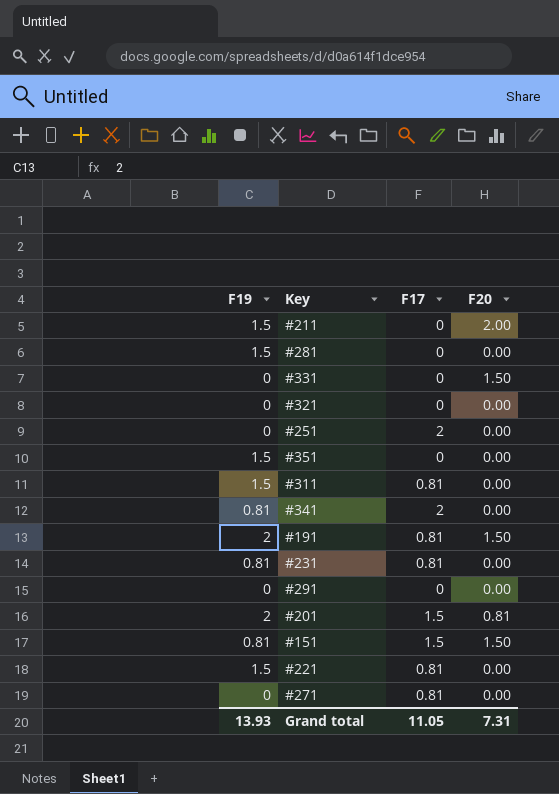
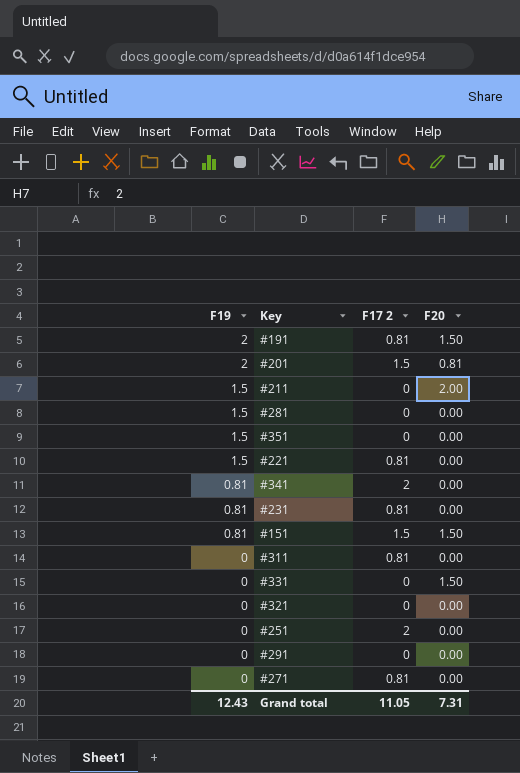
row order: none -> F19 descending
column name: F17 -> F17 2
#311 | F19: 1.5 -> 0
Grand total | F19: 13.93 -> 12.43

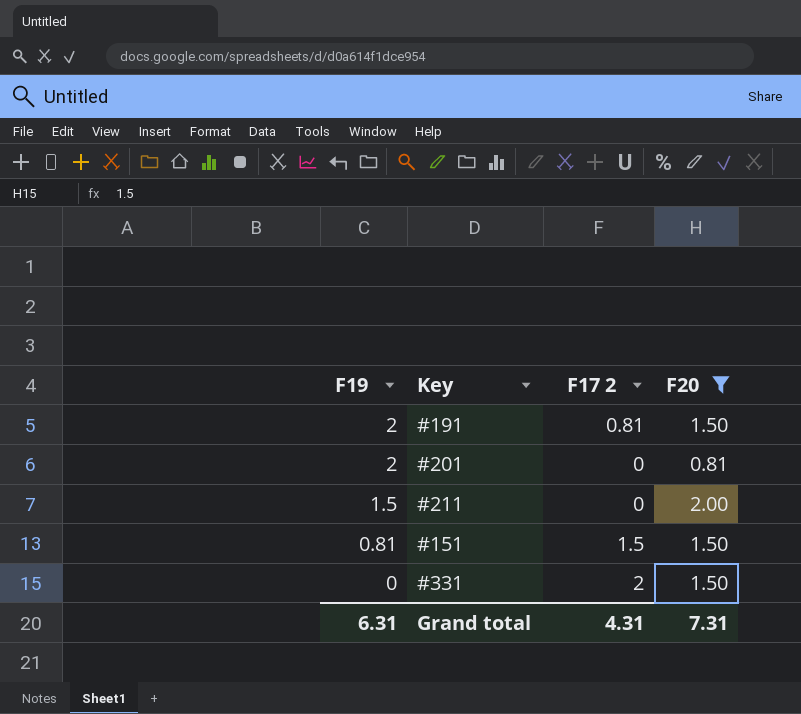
filter: none -> F20 != 0.00
#201 | F17 2: 1.5 -> 0
#331 | F17 2: 0 -> 2
Grand total | F19: 12.43 -> 6.31
Grand total | F17 2: 11.05 -> 4.31

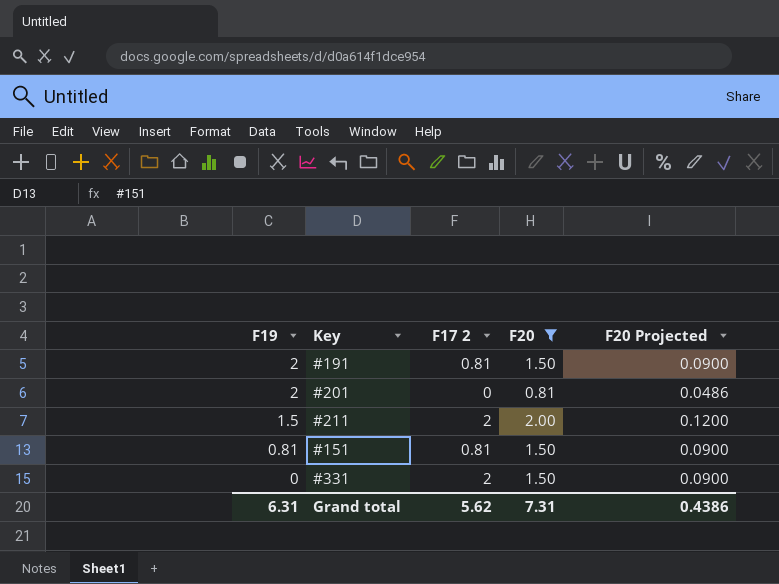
column F20 Projected | formula: none -> [F20] * 0.06
#211 | F17 2: 0 -> 2
#151 | F17 2: 1.5 -> 0.81
Grand total | F17 2: 4.31 -> 5.62

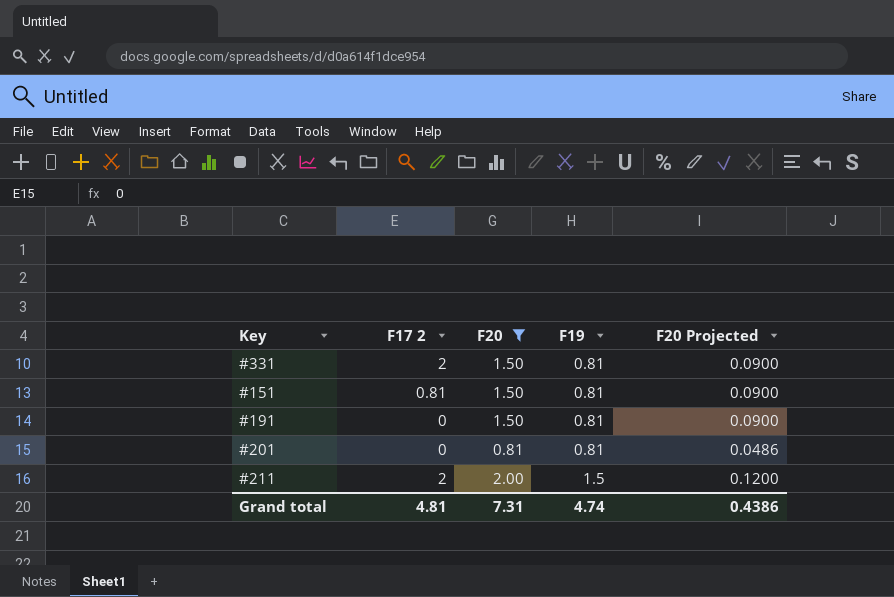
row order: F19 descending -> F19 ascending
column F19 | position: 1 -> 4
#331 | F19: 0 -> 0.81
#191 | F17 2: 0.81 -> 0
#191 | F19: 2 -> 0.81
#201 | F19: 2 -> 0.81
Grand total | F17 2: 5.62 -> 4.81
Grand total | F19: 6.31 -> 4.74

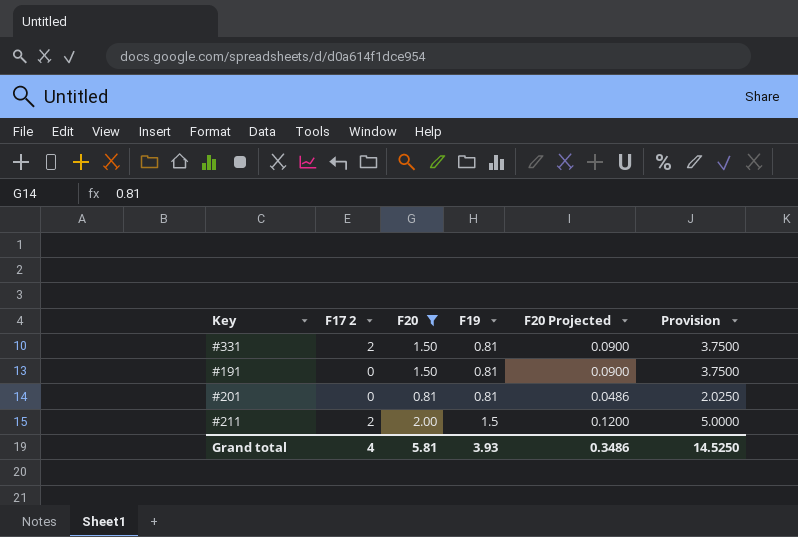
column Provision | formula: none -> [F20] * 2.5
row #151: 0.81 | 1.50 | 0.81 | 0.0900 -> none
Grand total | F17 2: 4.81 -> 4
Grand total | F20: 7.31 -> 5.81
Grand total | F19: 4.74 -> 3.93
Grand total | F20 Projected: 0.4386 -> 0.3486

